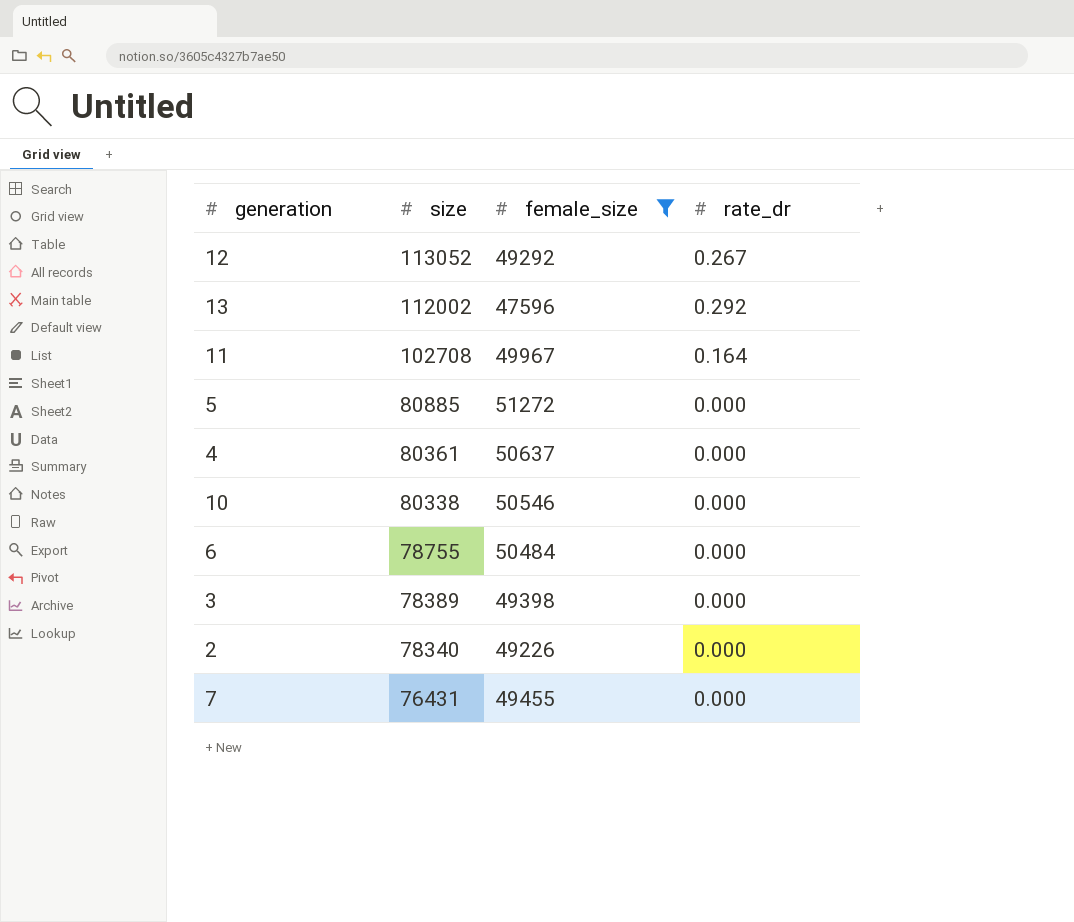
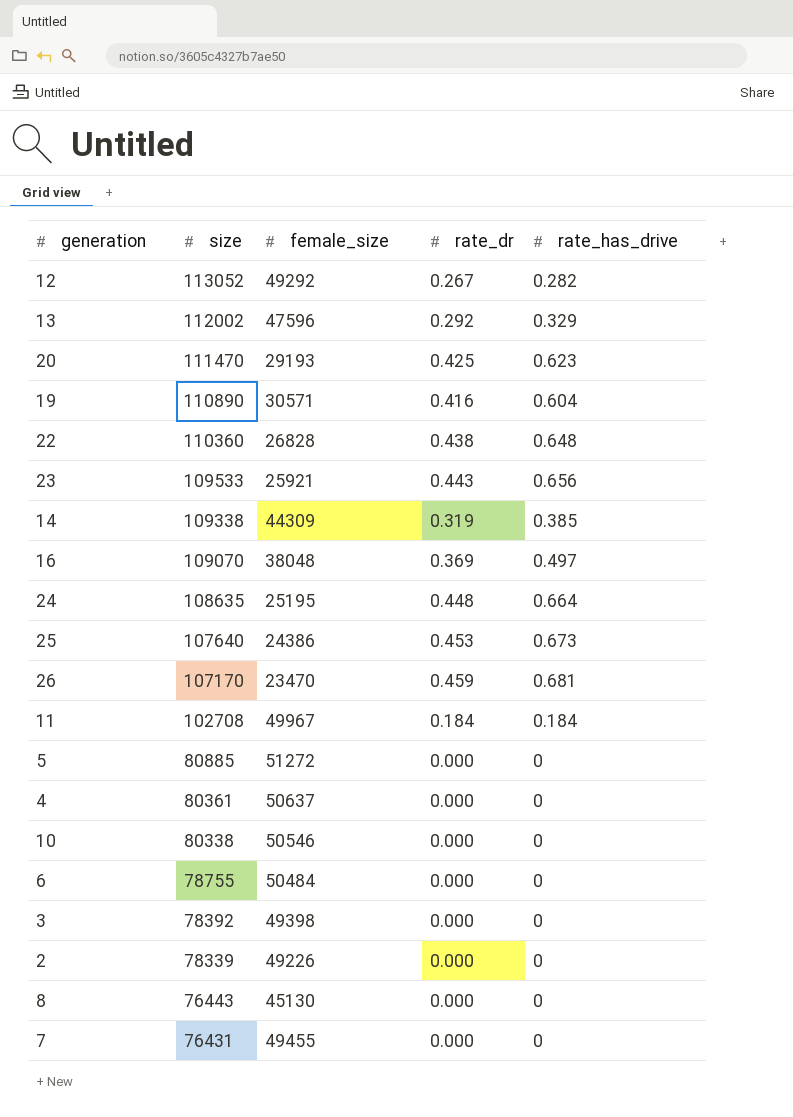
filter: female_size >= 47596 -> none
column rate_has_drive | position: none -> 5
11 | rate_dr: 0.164 -> 0.184
3 | size: 78389 -> 78392
2 | size: 78340 -> 78339

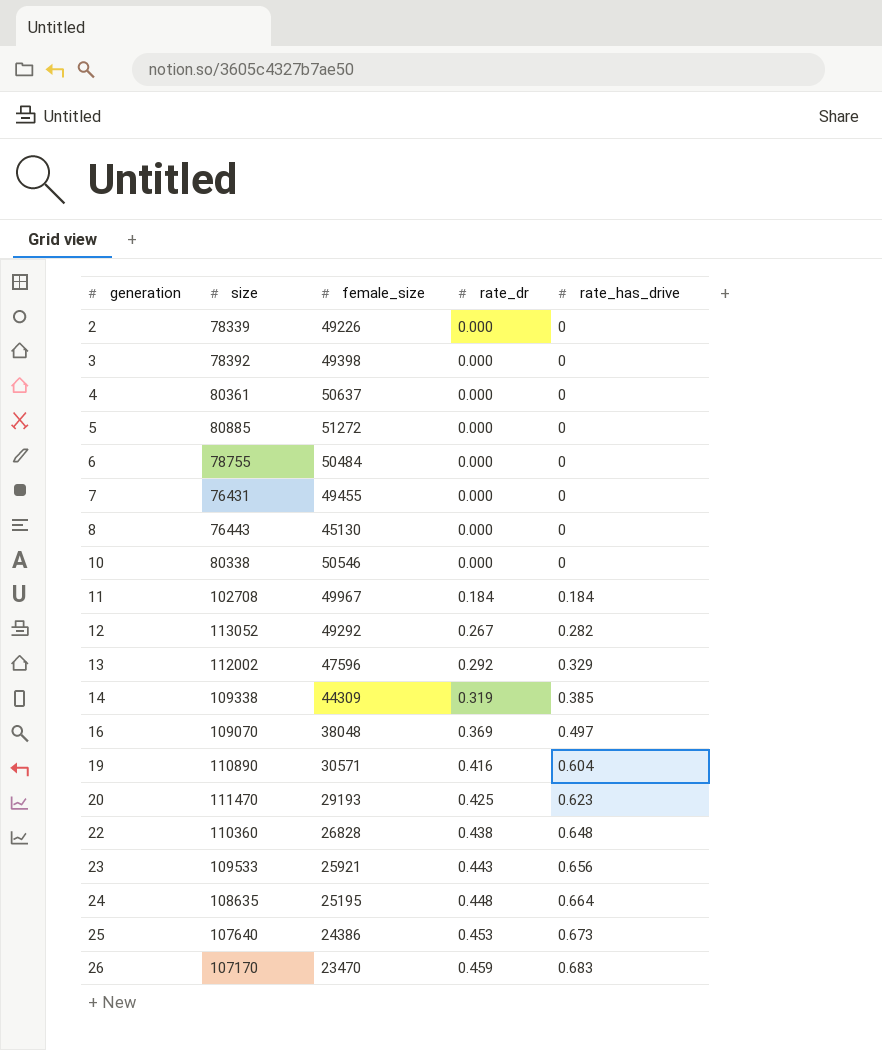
row order: size descending -> generation ascending
26 | rate_has_drive: 0.681 -> 0.683

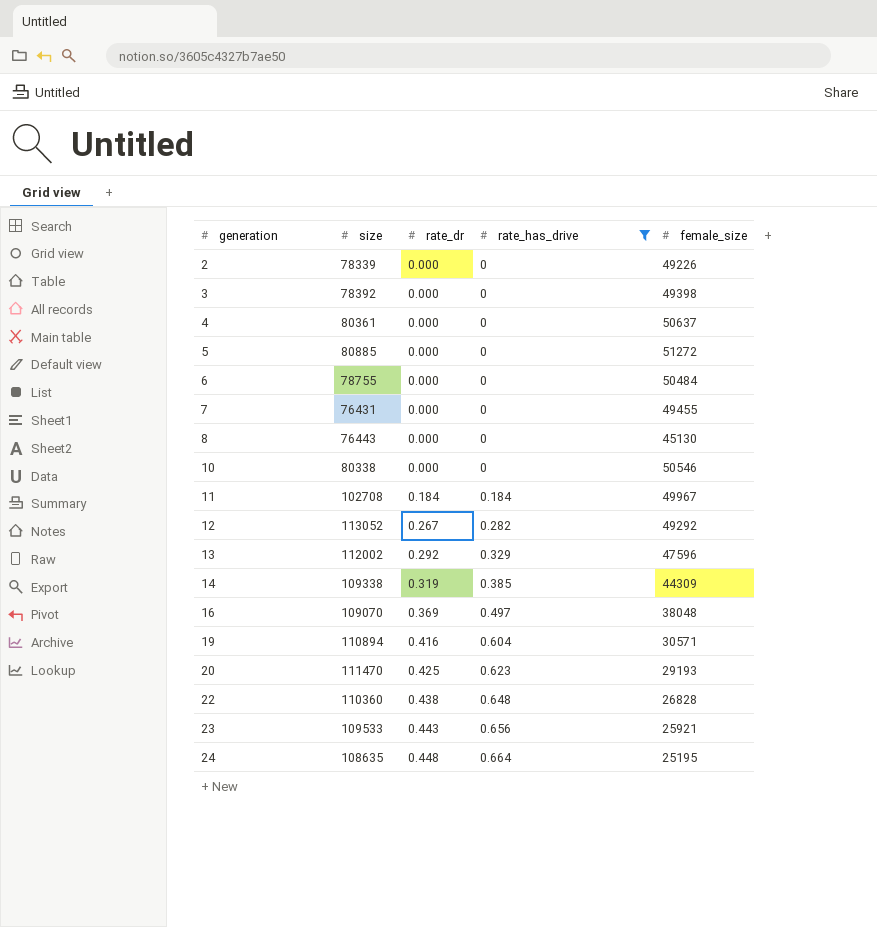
filter: none -> rate_has_drive <= 0.664
column female_size | position: 3 -> 5
19 | size: 110890 -> 110894

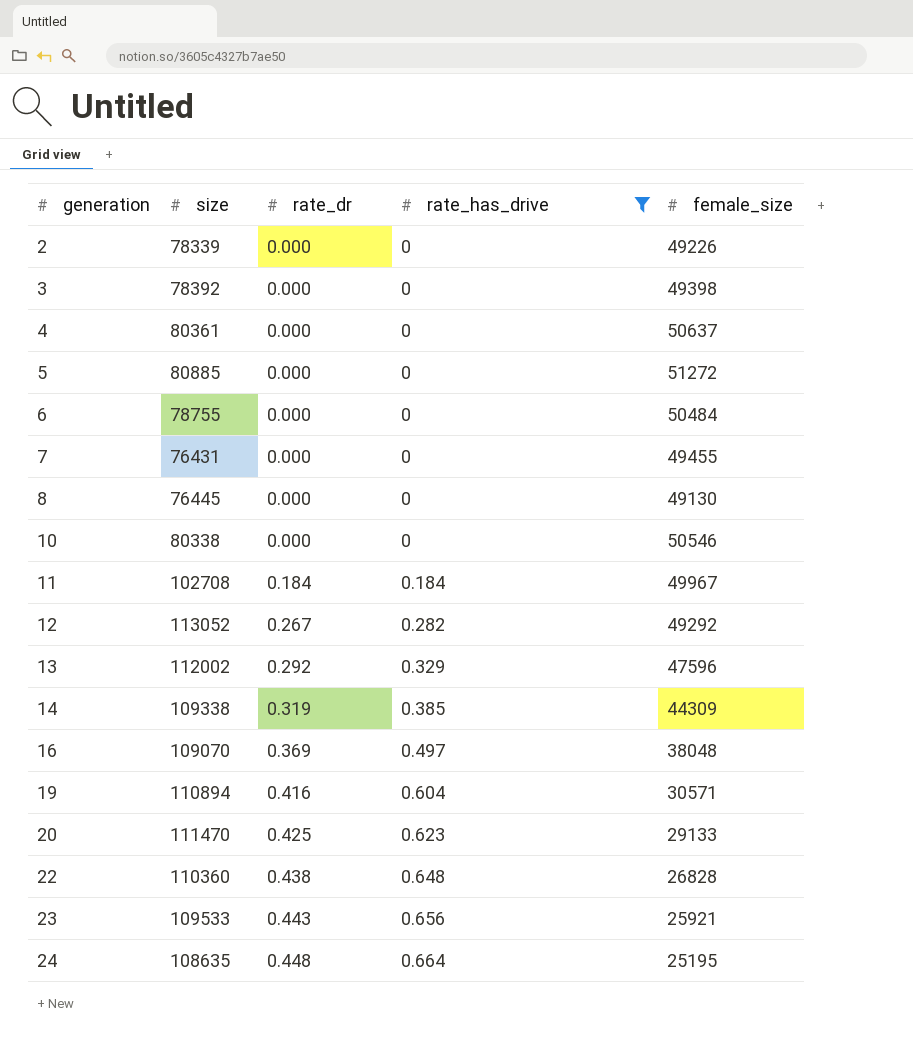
8 | size: 76443 -> 76445
8 | female_size: 45130 -> 49130
20 | female_size: 29193 -> 29133

